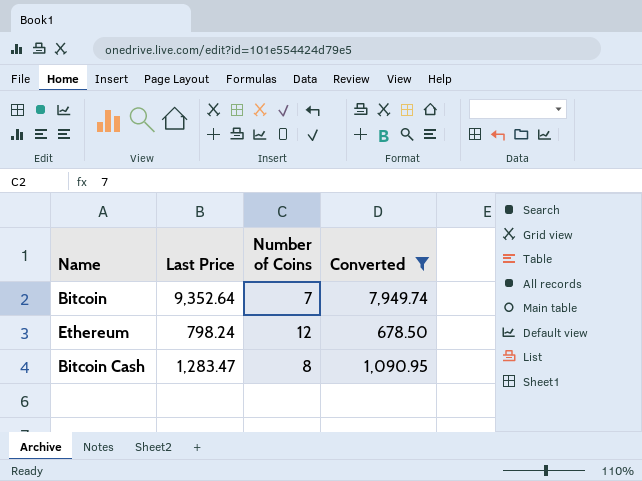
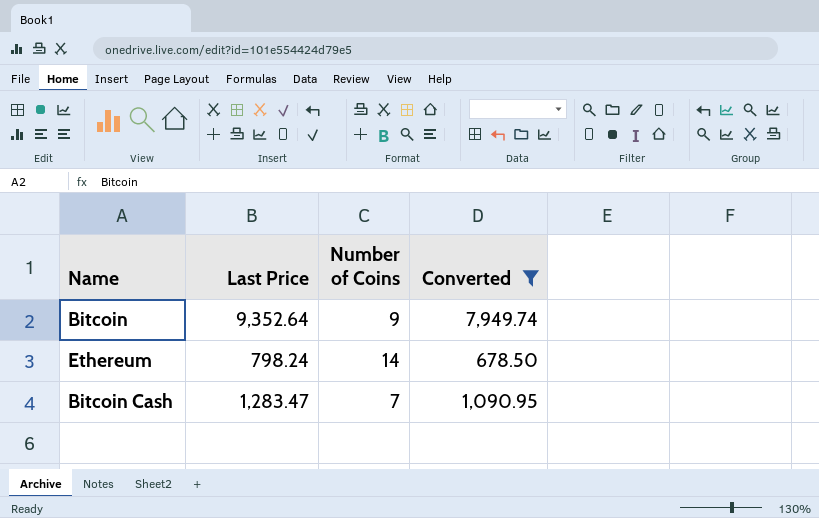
Bitcoin | Number of Coins: 7 -> 9
Ethereum | Number of Coins: 12 -> 14
Bitcoin Cash | Number of Coins: 8 -> 7

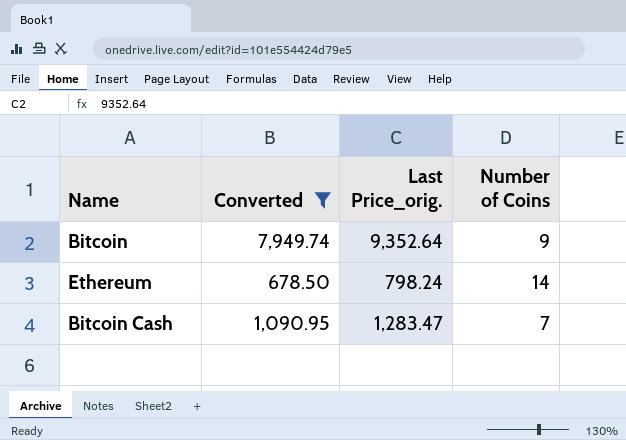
column Converted | position: 4 -> 2
column name: Last Price -> Last Price_orig.

